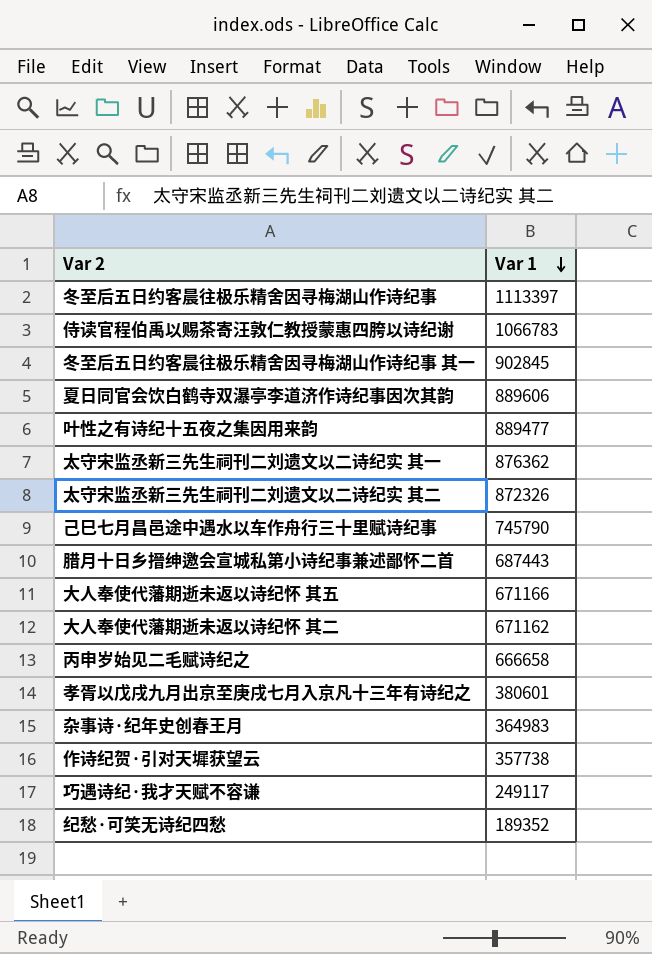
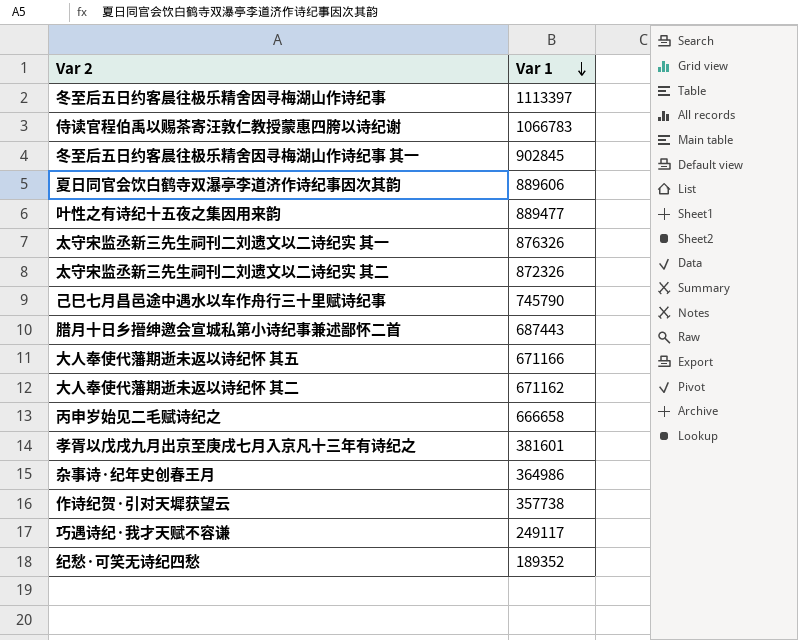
太守宋监丞新三先生祠刊二刘遗文以二诗纪实 其一 | Var 1: 876362 -> 876326
孝胥以戊戌九月出京至庚戌七月入京凡十三年有诗纪之 | Var 1: 380601 -> 381601
杂事诗·纪年史创春王月 | Var 1: 364983 -> 364986

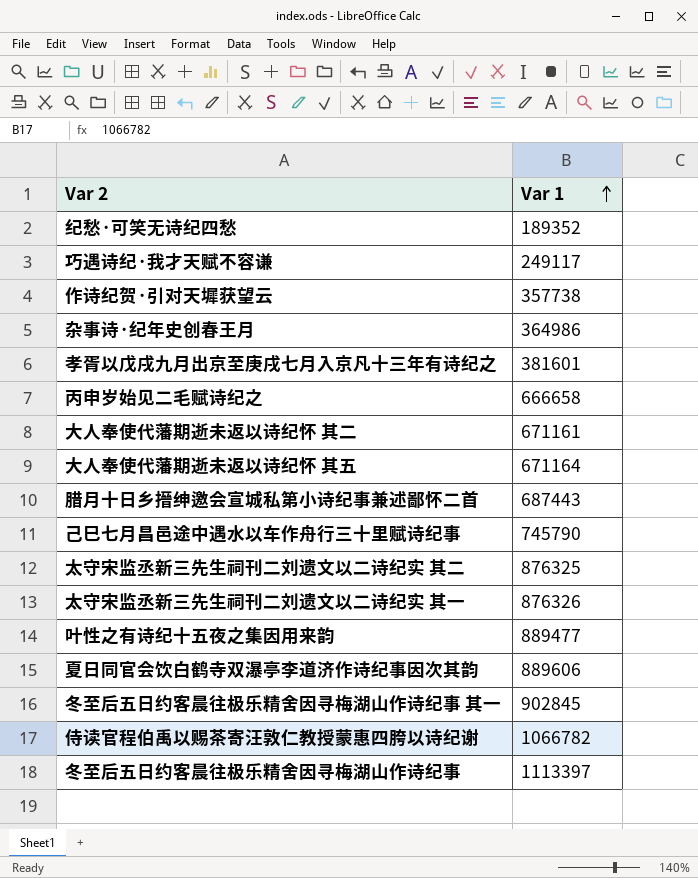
row order: Var 1 descending -> Var 1 ascending
大人奉使代藩期逝未返以诗纪怀 其二 | Var 1: 671162 -> 671161
大人奉使代藩期逝未返以诗纪怀 其五 | Var 1: 671166 -> 671164
太守宋监丞新三先生祠刊二刘遗文以二诗纪实 其二 | Var 1: 872326 -> 876325
侍读官程伯禹以赐茶寄汪敦仁教授蒙惠四胯以诗纪谢 | Var 1: 1066783 -> 1066782

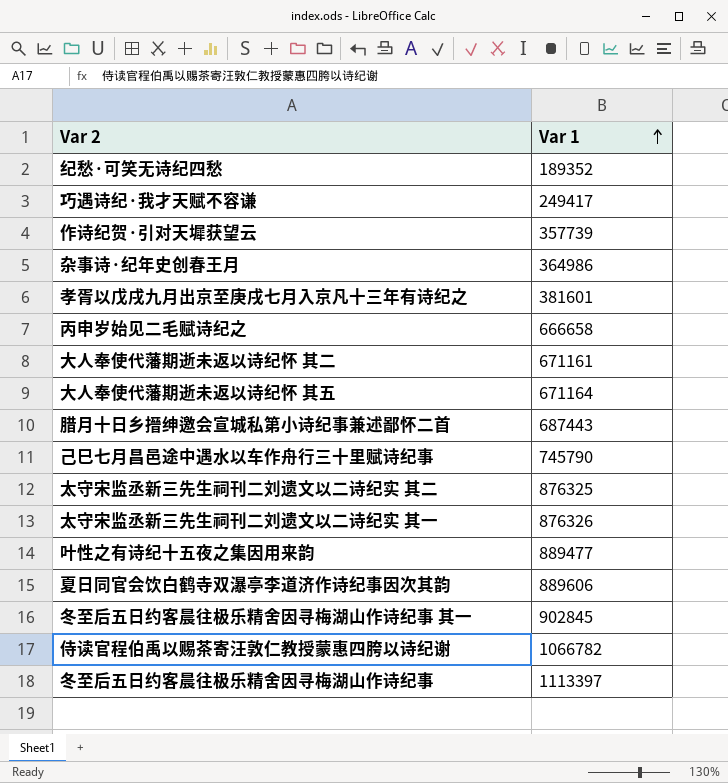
巧遇诗纪·我才天赋不容谦 | Var 1: 249117 -> 249417
作诗纪贺·引对天墀获望云 | Var 1: 357738 -> 357739

